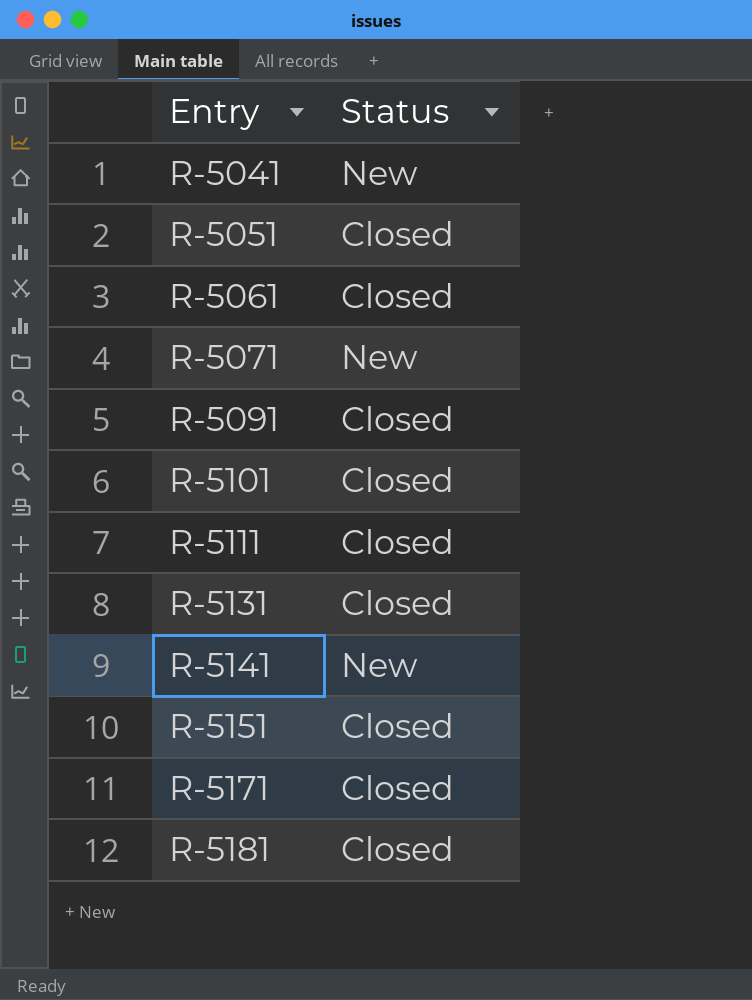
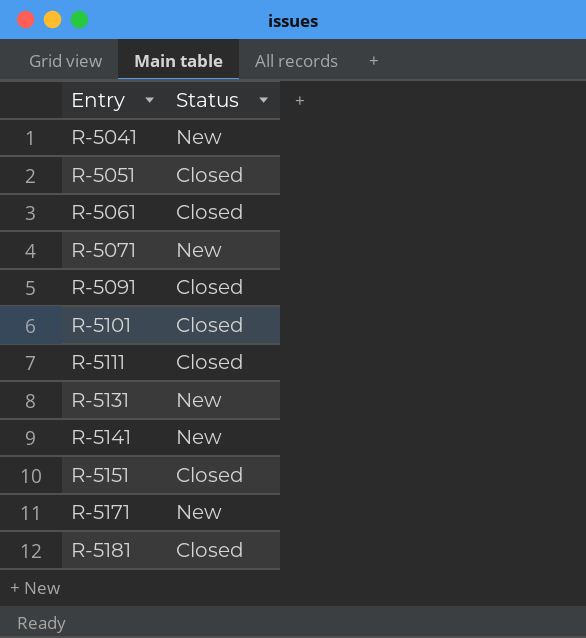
R-5131 | Status: Closed -> New
R-5171 | Status: Closed -> New

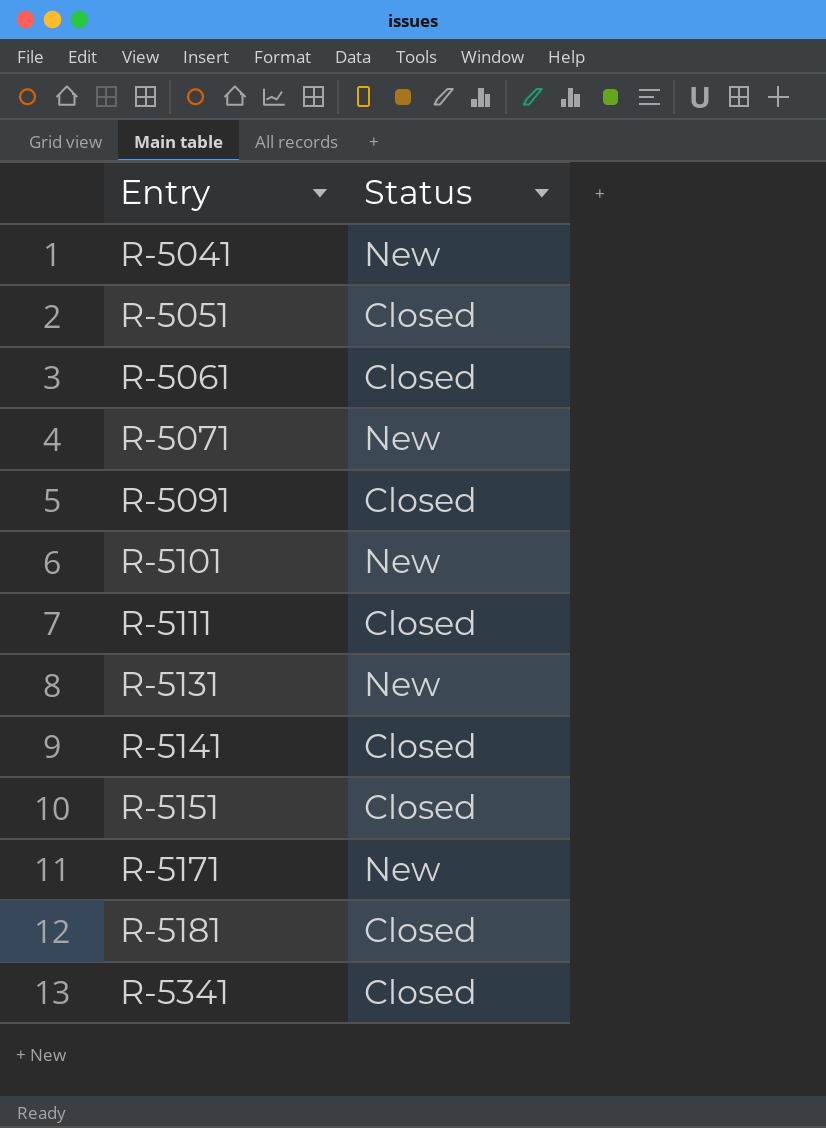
R-5101 | Status: Closed -> New
R-5141 | Status: New -> Closed
row R-5341: none -> Closed

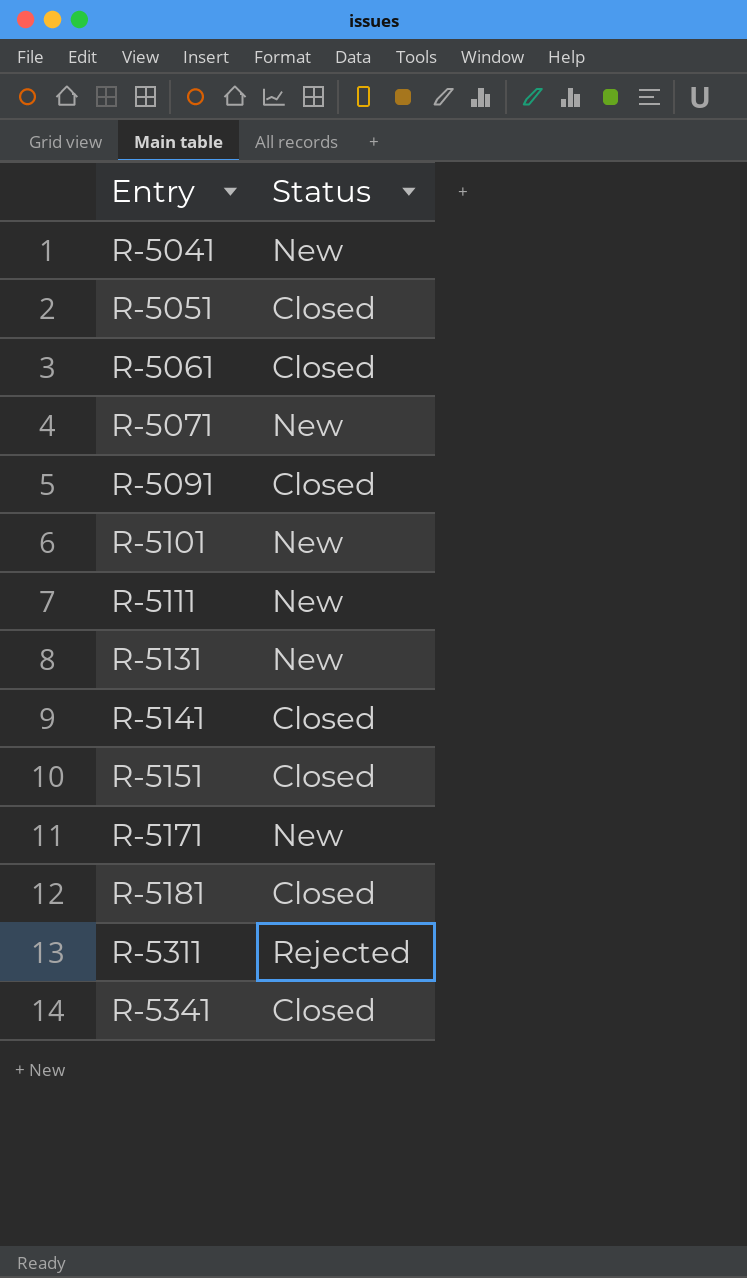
R-5111 | Status: Closed -> New
row R-5311: none -> Rejected

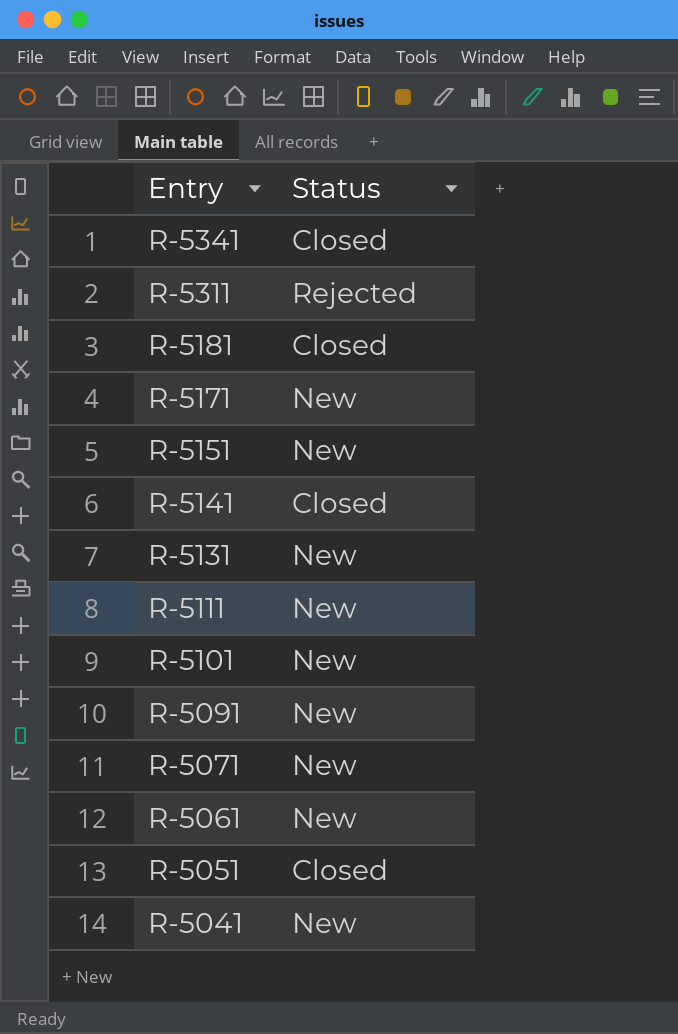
row order: Entry ascending -> Entry descending
R-5151 | Status: Closed -> New
R-5091 | Status: Closed -> New
R-5061 | Status: Closed -> New

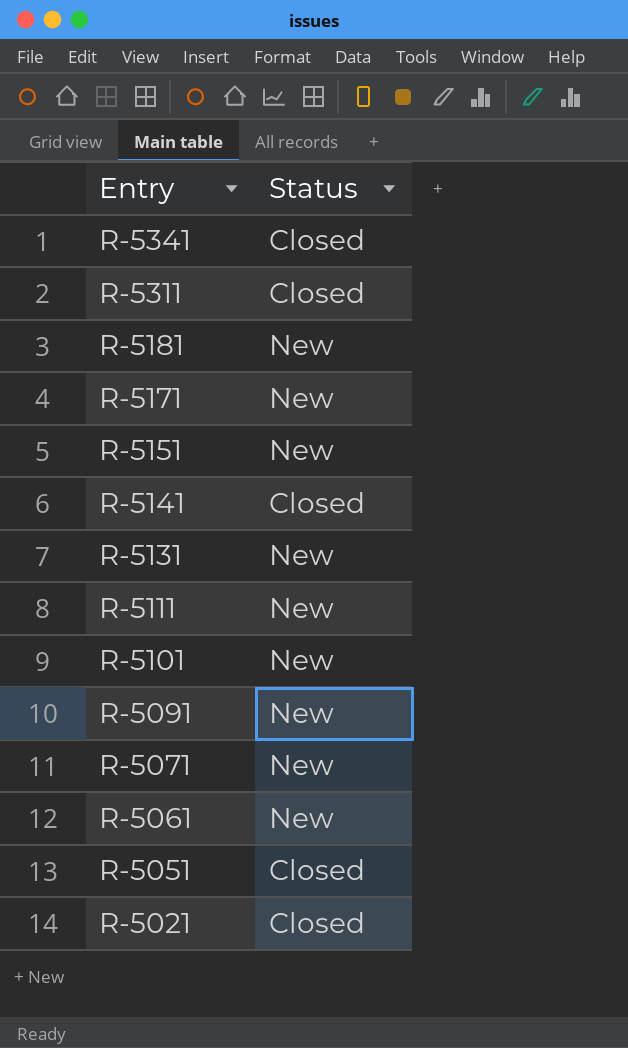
row R-5041: New -> none
R-5311 | Status: Rejected -> Closed
R-5181 | Status: Closed -> New
row R-5021: none -> Closed

